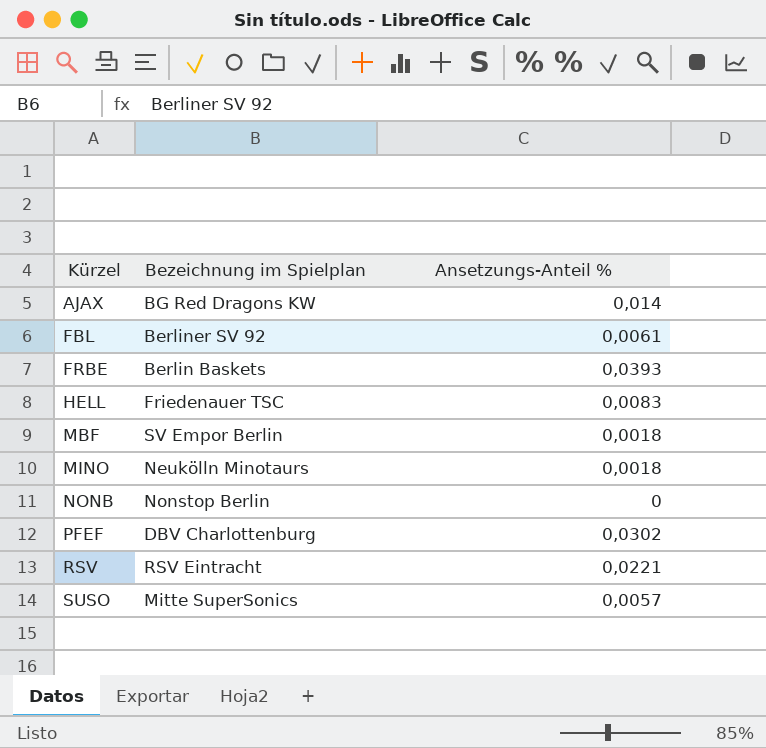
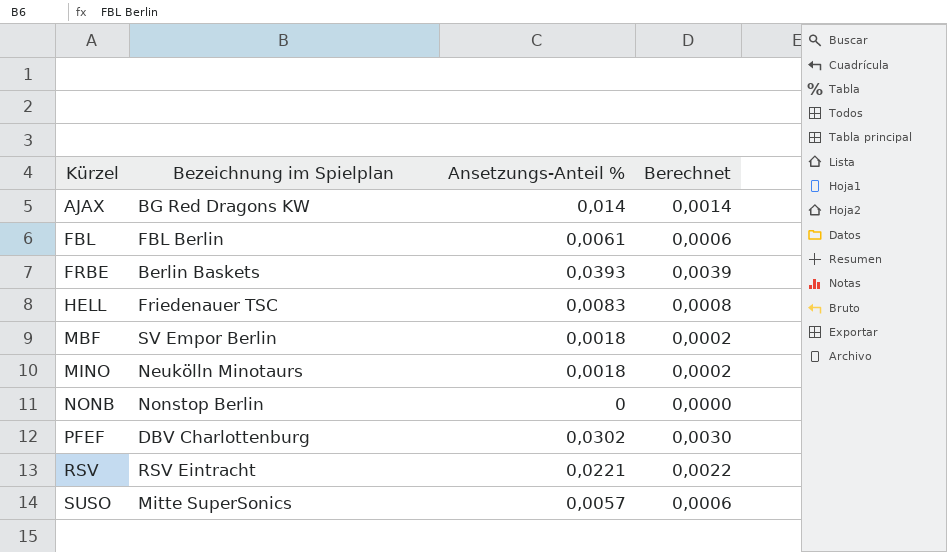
column Berechnet | formula: none -> [Ansetzungs-Anteil %] * 0,1
FBL | Bezeichnung im Spielplan: Berliner SV 92 -> FBL Berlin

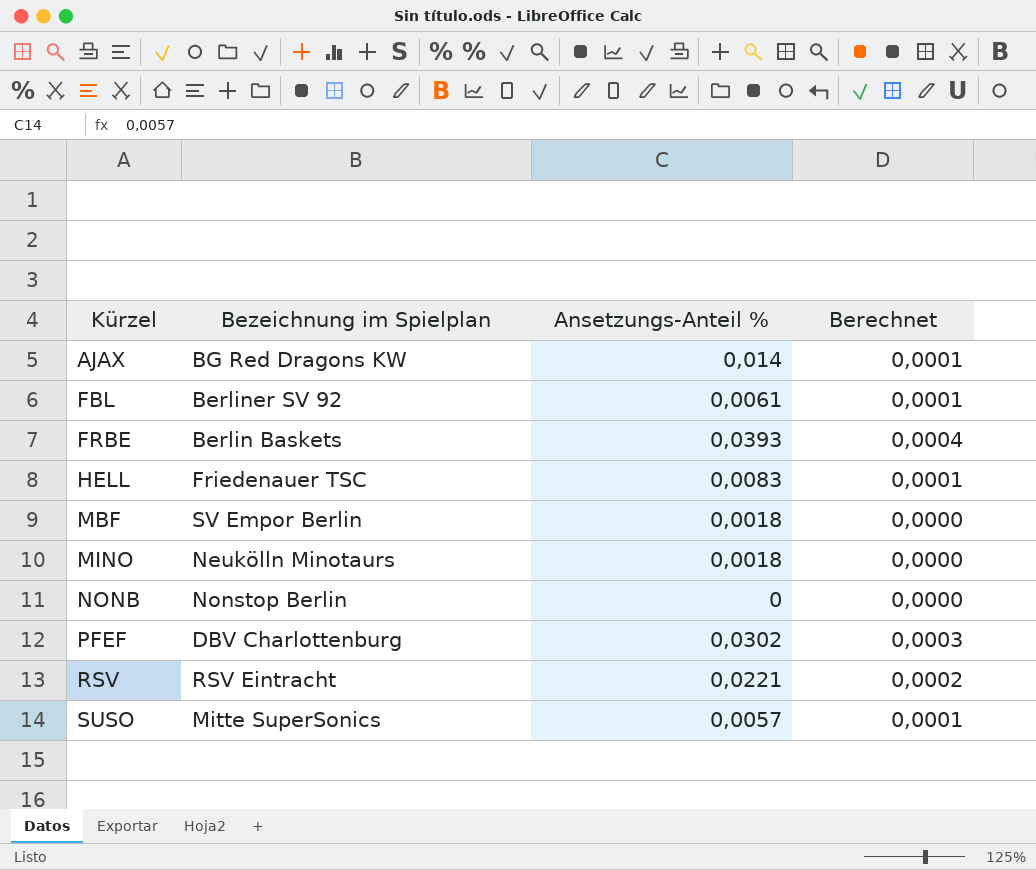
column Berechnet | formula: [Ansetzungs-Anteil %] * 0,1 -> [Ansetzungs-Anteil %] * 0,01
FBL | Bezeichnung im Spielplan: FBL Berlin -> Berliner SV 92

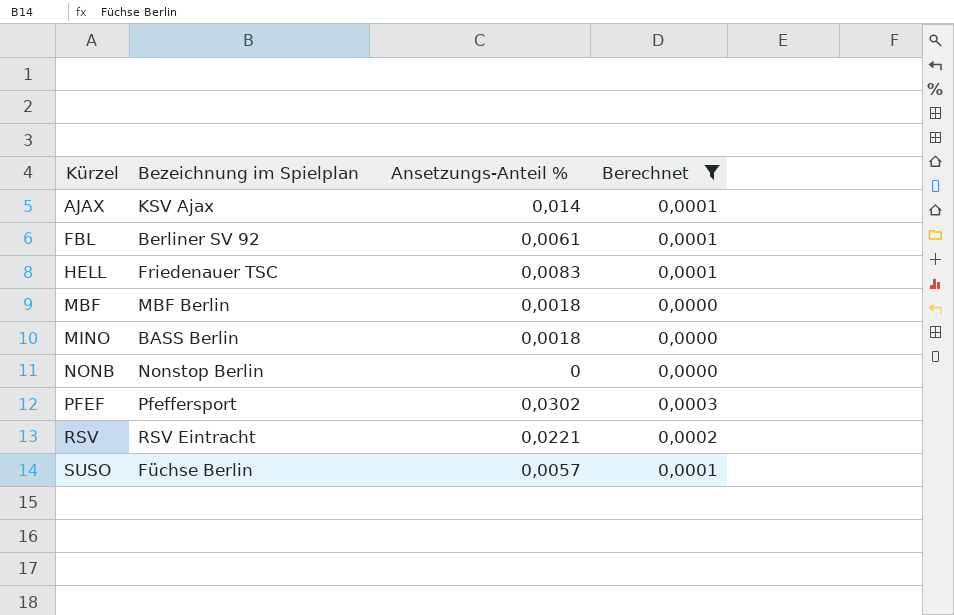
filter: none -> Berechnet != 0,0004
AJAX | Bezeichnung im Spielplan: BG Red Dragons KW -> KSV Ajax
MBF | Bezeichnung im Spielplan: SV Empor Berlin -> MBF Berlin
MINO | Bezeichnung im Spielplan: Neukölln Minotaurs -> BASS Berlin
PFEF | Bezeichnung im Spielplan: DBV Charlottenburg -> Pfeffersport
SUSO | Bezeichnung im Spielplan: Mitte SuperSonics -> Füchse Berlin

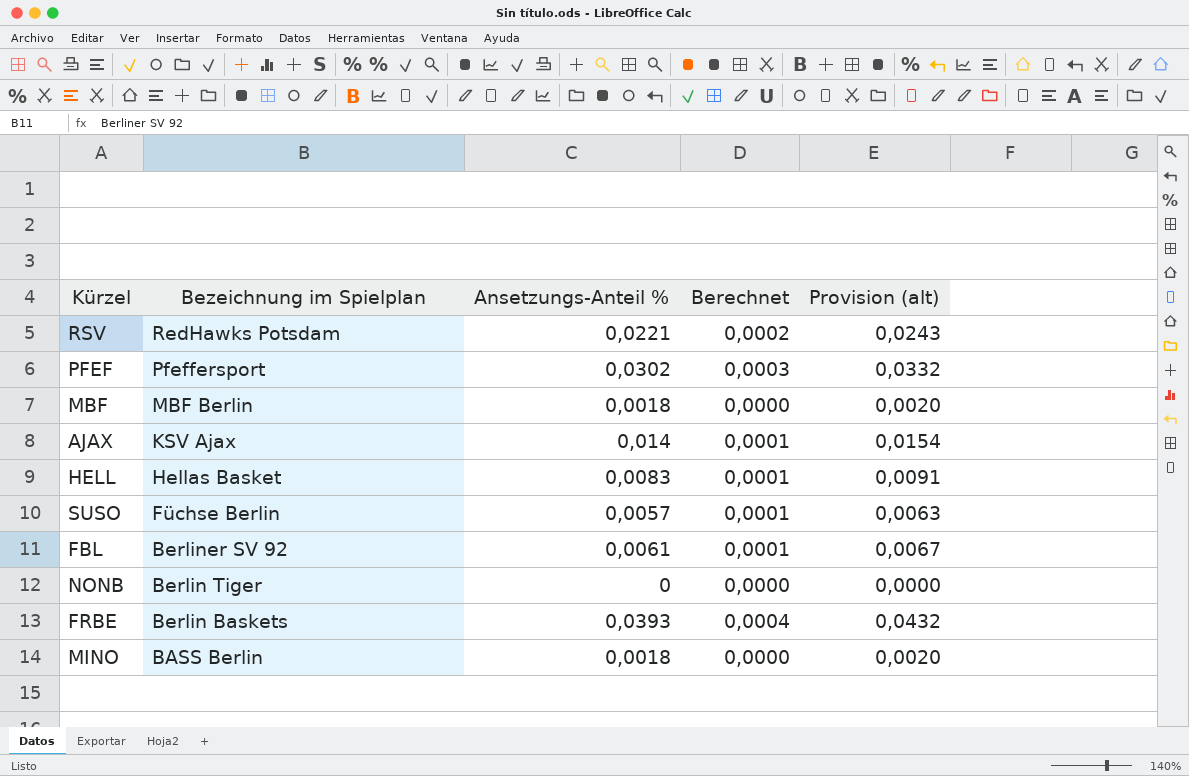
filter: Berechnet != 0,0004 -> none
row order: Kürzel ascending -> Bezeichnung im Spielplan descending
column Provision (alt) | formula: none -> [Ansetzungs-Anteil %] * 1,1
RSV | Bezeichnung im Spielplan: RSV Eintracht -> RedHawks Potsdam
HELL | Bezeichnung im Spielplan: Friedenauer TSC -> Hellas Basket
NONB | Bezeichnung im Spielplan: Nonstop Berlin -> Berlin Tiger

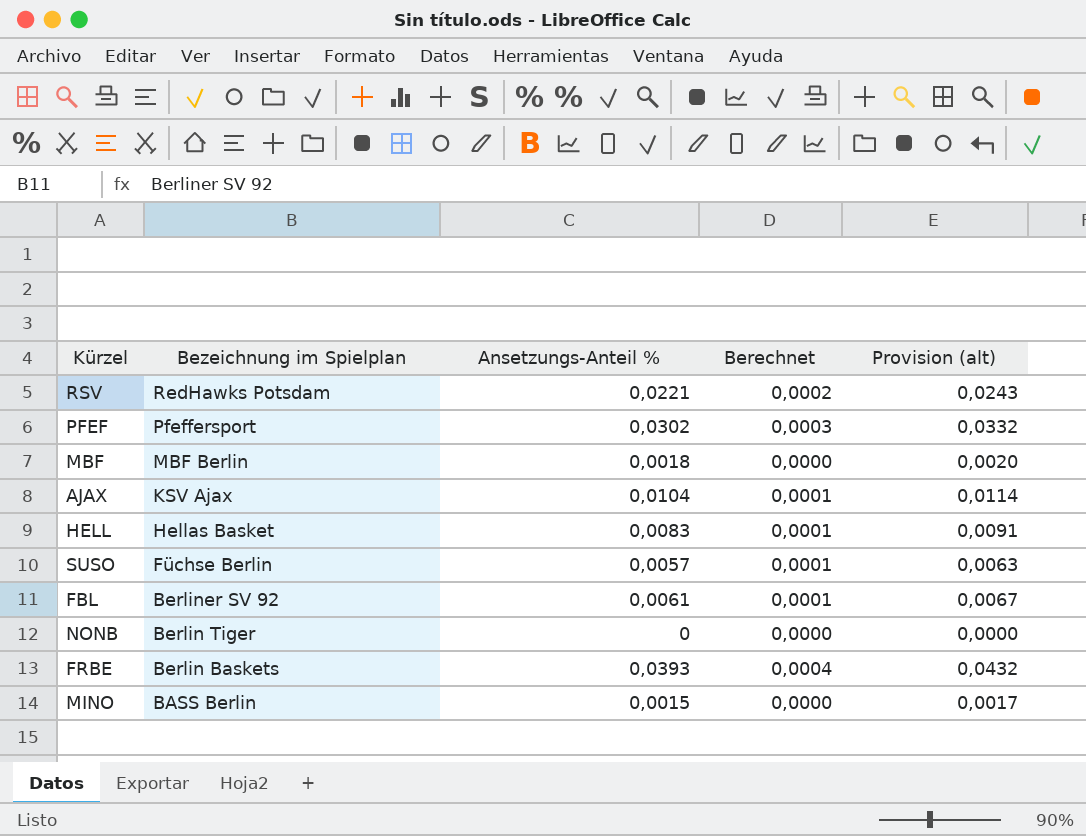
AJAX | Ansetzungs-Anteil %: 0,014 -> 0,0104
AJAX | Provision (alt): 0,0154 -> 0,0114
MINO | Ansetzungs-Anteil %: 0,0018 -> 0,0015
MINO | Provision (alt): 0,0020 -> 0,0017

